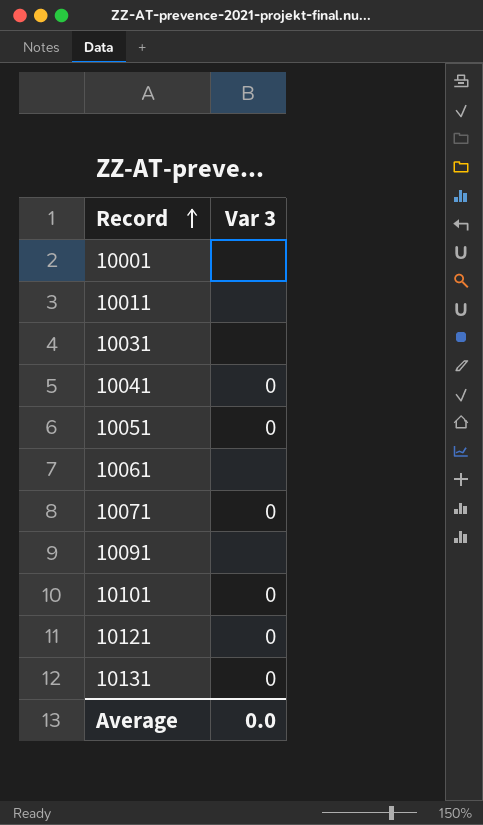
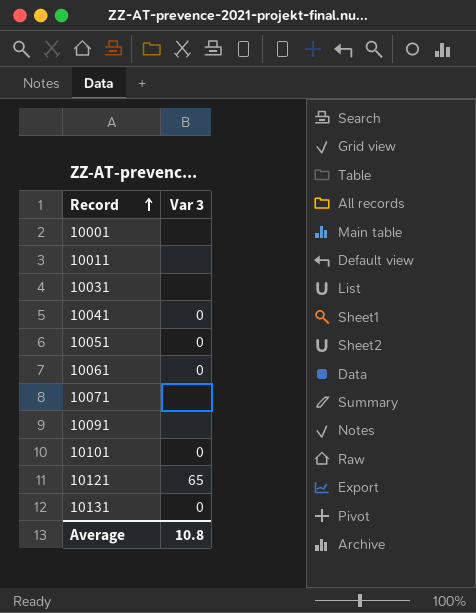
10061 | Var 3: none -> 0
10071 | Var 3: 0 -> none
10121 | Var 3: 0 -> 65
Average | Var 3: 0.0 -> 10.8

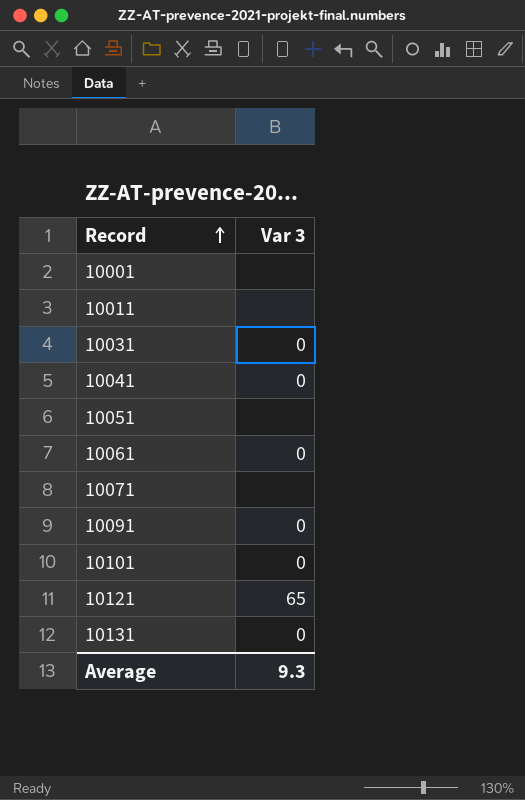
10031 | Var 3: none -> 0
10051 | Var 3: 0 -> none
10091 | Var 3: none -> 0
Average | Var 3: 10.8 -> 9.3

